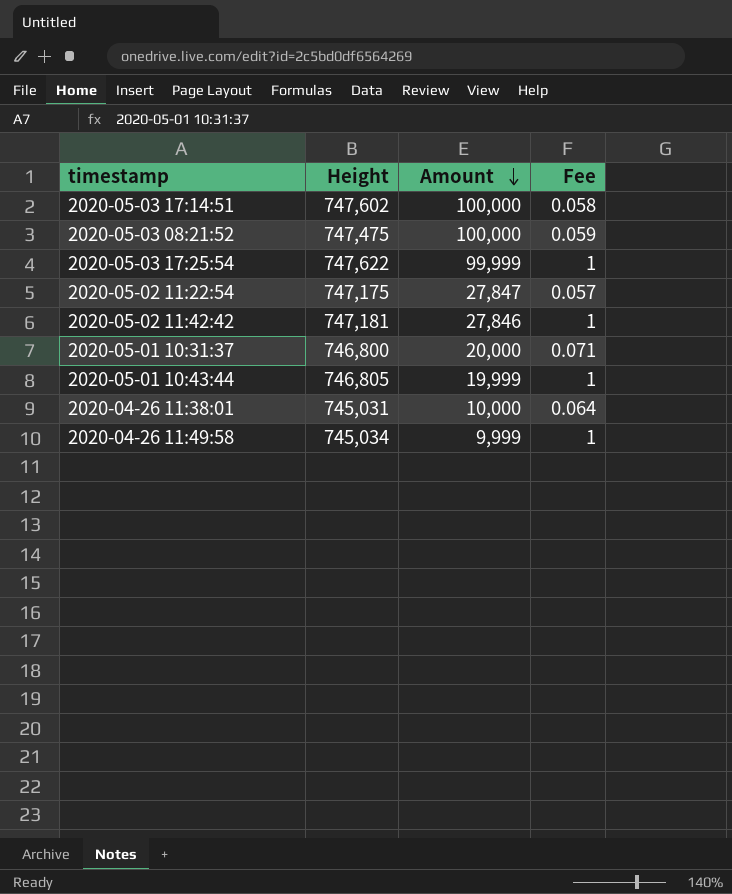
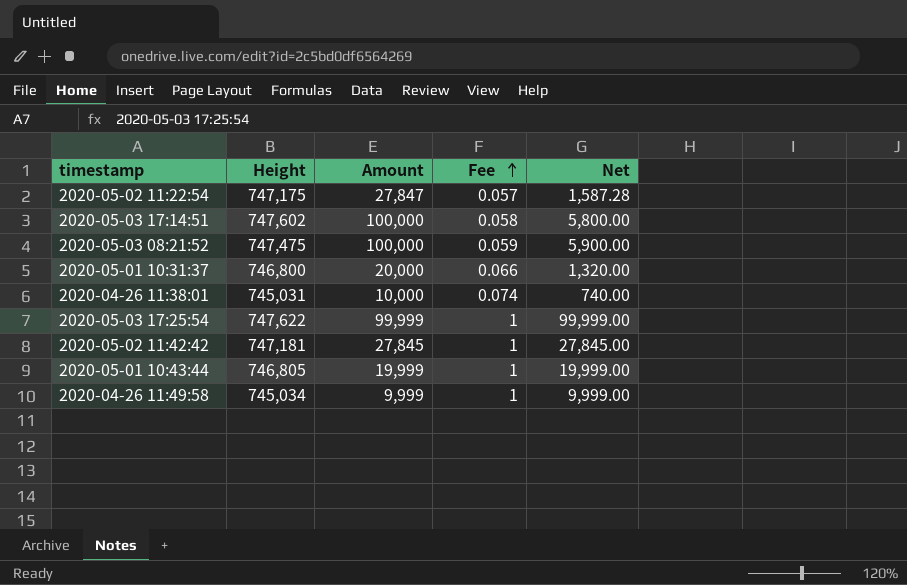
row order: Amount descending -> Fee ascending
column Net | formula: none -> [Amount] * [Fee]
2020-05-01 10:31:37 | Fee: 0.071 -> 0.066
2020-04-26 11:38:01 | Fee: 0.064 -> 0.074
2020-05-02 11:42:42 | Amount: 27,846 -> 27,845

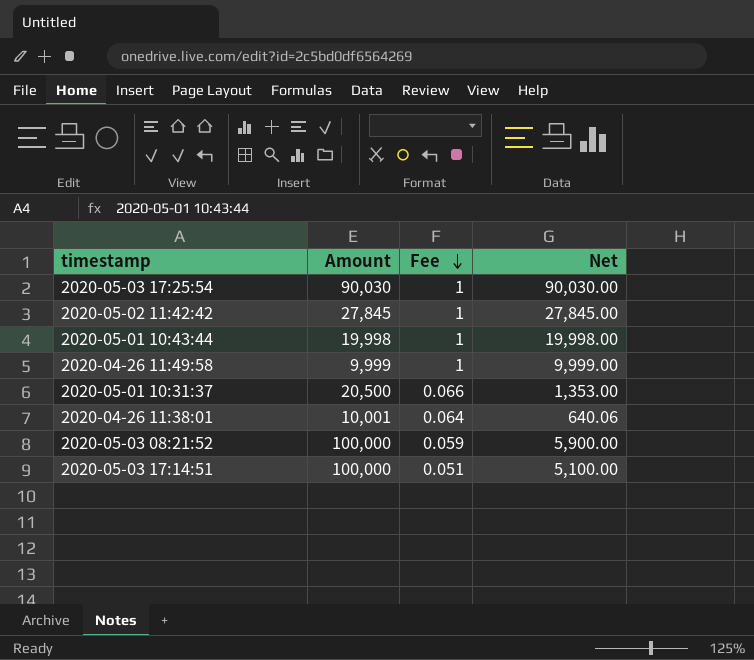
row order: Fee ascending -> Fee descending
column Height | position: 2 -> none
row 2020-05-02 11:22:54: 747,175 | 27,847 | 0.057 | 1,587.28 -> none
2020-05-03 17:25:54 | Amount: 99,999 -> 90,030
2020-05-03 17:25:54 | Net: 99,999.00 -> 90,030.00
2020-05-01 10:43:44 | Amount: 19,999 -> 19,998
2020-05-01 10:43:44 | Net: 19,999.00 -> 19,998.00
2020-05-01 10:31:37 | Amount: 20,000 -> 20,500
2020-05-01 10:31:37 | Net: 1,320.00 -> 1,353.00
2020-04-26 11:38:01 | Amount: 10,000 -> 10,001
2020-04-26 11:38:01 | Fee: 0.074 -> 0.064
2020-04-26 11:38:01 | Net: 740.00 -> 640.06
2020-05-03 17:14:51 | Fee: 0.058 -> 0.051
2020-05-03 17:14:51 | Net: 5,800.00 -> 5,100.00

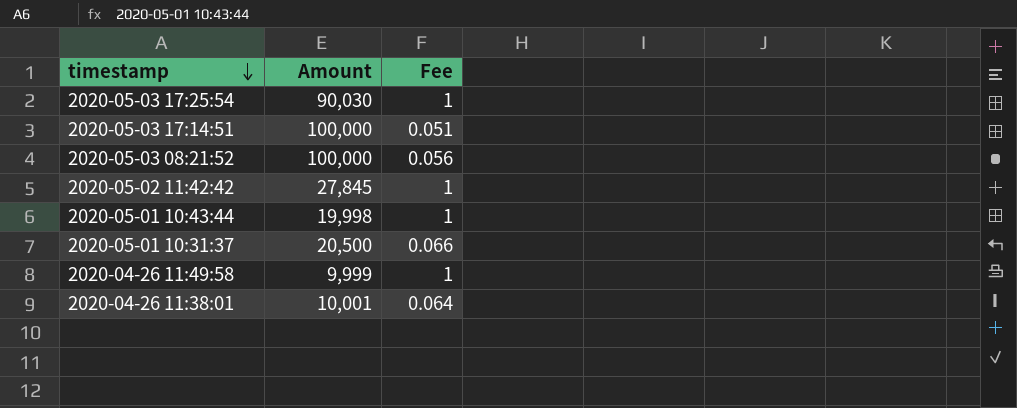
row order: Fee descending -> timestamp descending
column Net | formula: [Amount] * [Fee] -> none
2020-05-03 08:21:52 | Fee: 0.059 -> 0.056

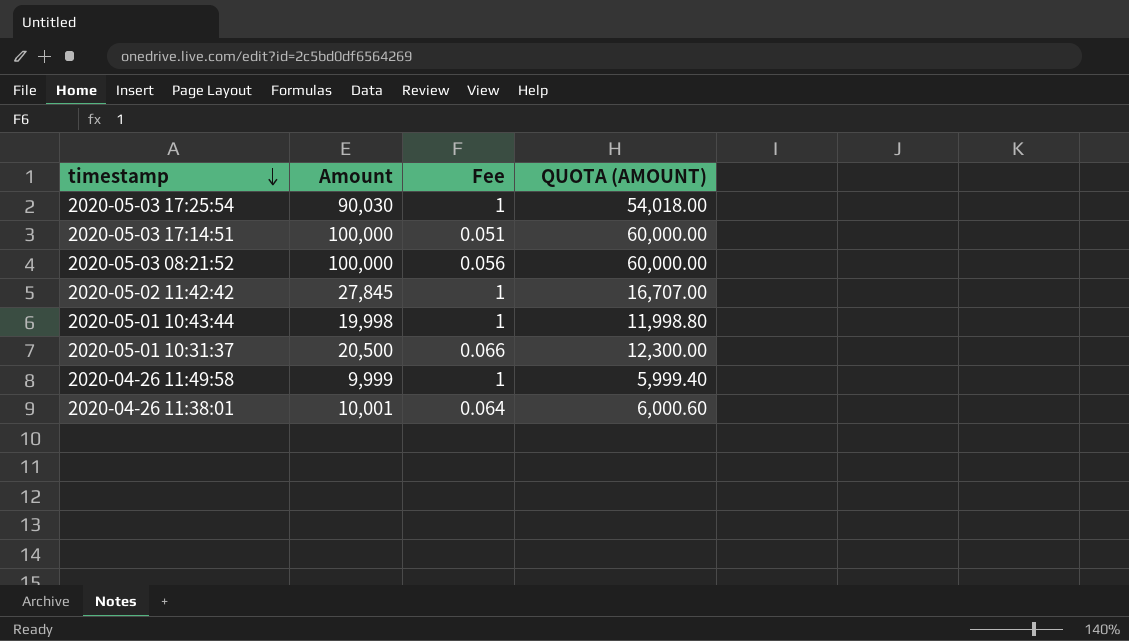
column QUOTA (AMOUNT) | formula: none -> [Amount] * 0.6

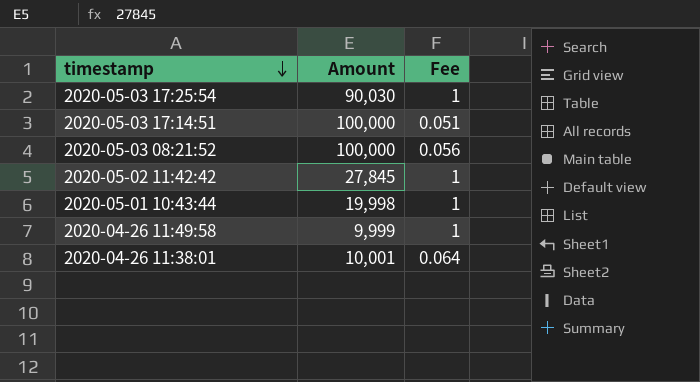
column QUOTA (AMOUNT) | formula: [Amount] * 0.6 -> none
row 2020-05-01 10:31:37: 20,500 | 0.066 | 12,300.00 -> none

